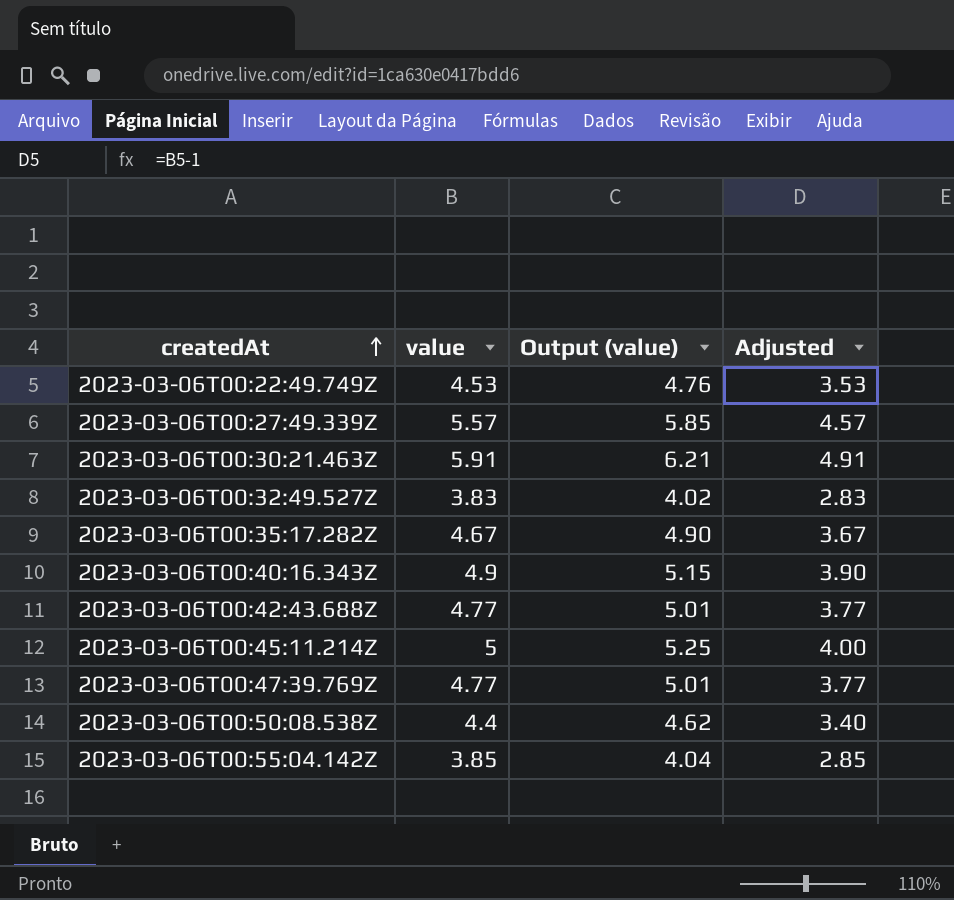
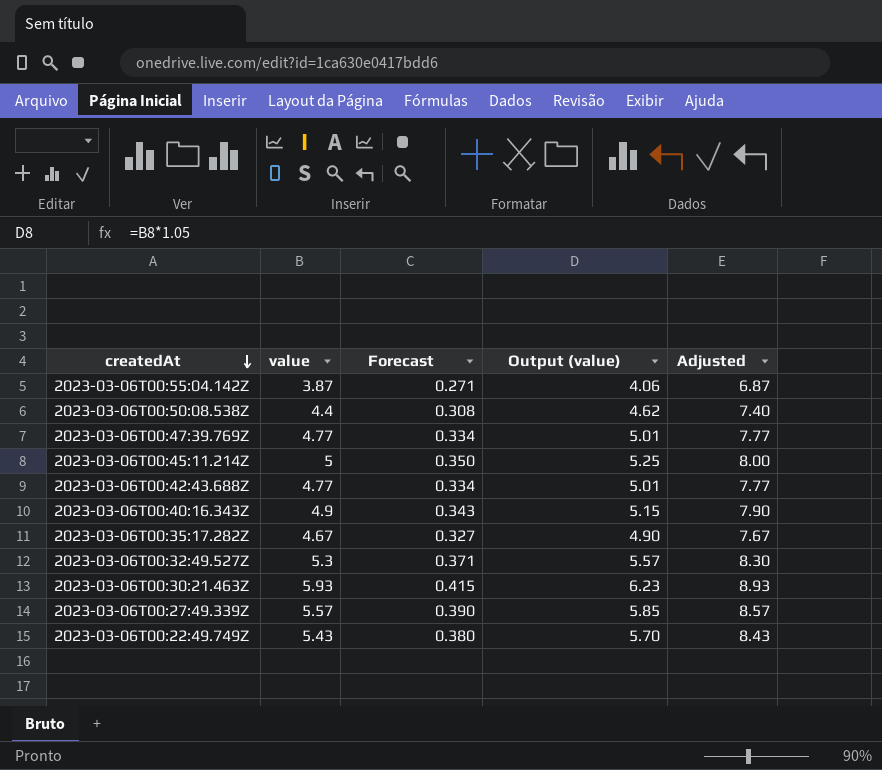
row order: createdAt ascending -> createdAt descending
column Forecast | formula: none -> [value] * 0.07
column Adjusted | formula: [value] - 1 -> [value] + 3
2023-03-06T00:55:04.142Z | value: 3.85 -> 3.87
2023-03-06T00:55:04.142Z | Output (value): 4.04 -> 4.06
2023-03-06T00:32:49.527Z | value: 3.83 -> 5.3
2023-03-06T00:32:49.527Z | Output (value): 4.02 -> 5.57
2023-03-06T00:30:21.463Z | value: 5.91 -> 5.93
2023-03-06T00:30:21.463Z | Output (value): 6.21 -> 6.23
2023-03-06T00:22:49.749Z | value: 4.53 -> 5.43
2023-03-06T00:22:49.749Z | Output (value): 4.76 -> 5.70

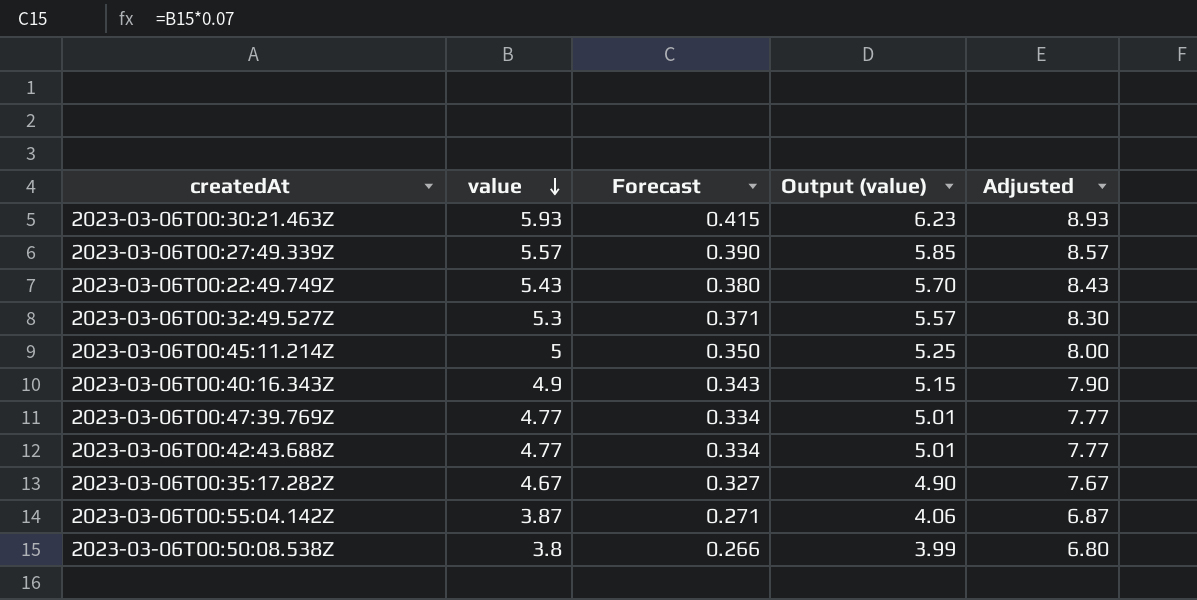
row order: createdAt descending -> value descending
2023-03-06T00:50:08.538Z | value: 4.4 -> 3.8
2023-03-06T00:50:08.538Z | Forecast: 0.308 -> 0.266
2023-03-06T00:50:08.538Z | Output (value): 4.62 -> 3.99
2023-03-06T00:50:08.538Z | Adjusted: 7.40 -> 6.80

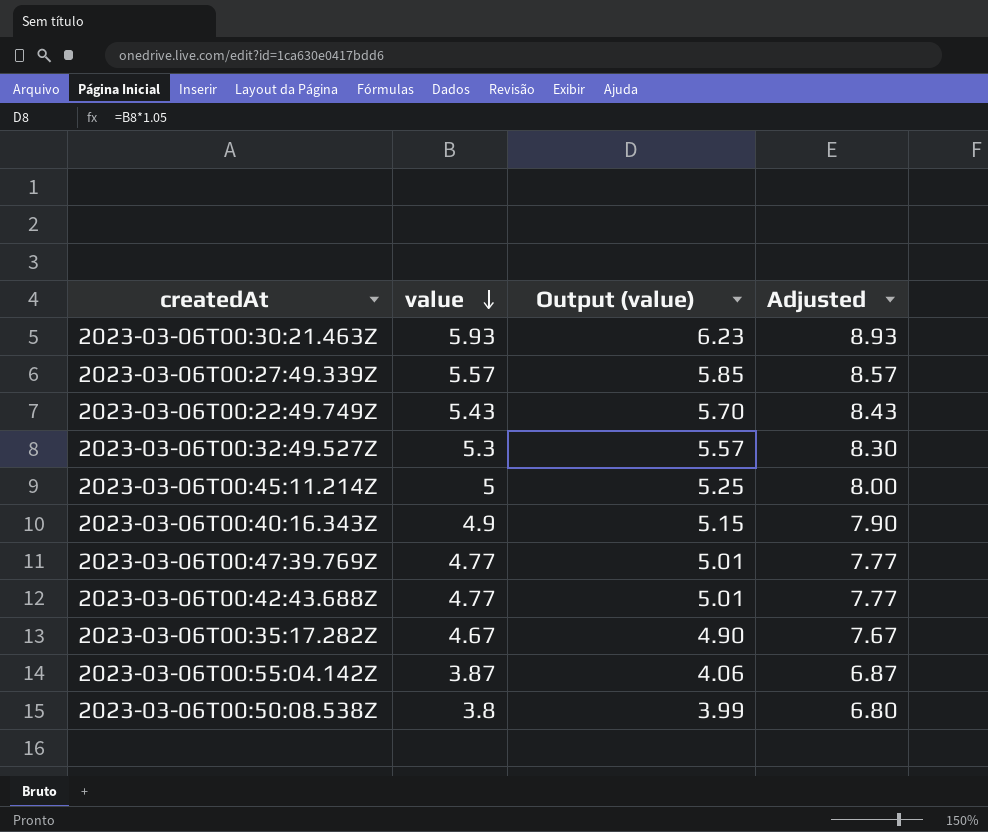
column Forecast | formula: [value] * 0.07 -> none

